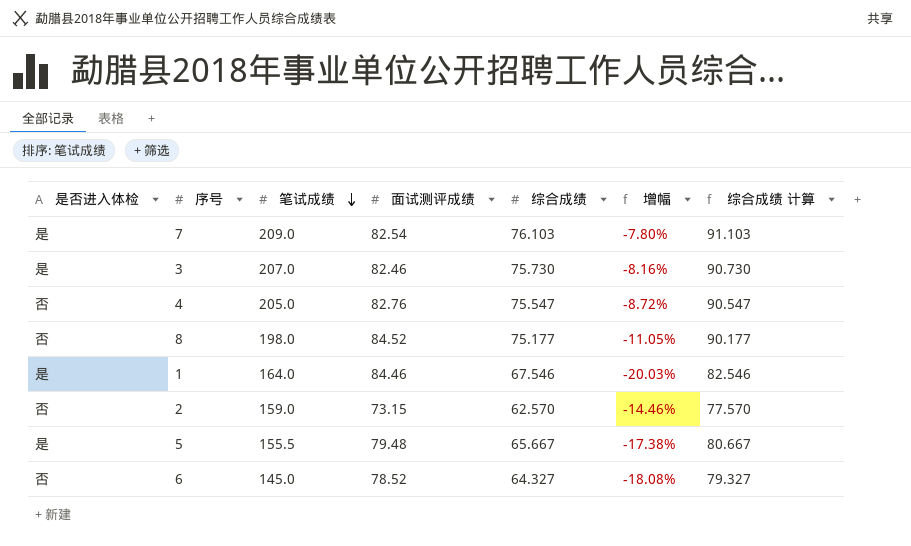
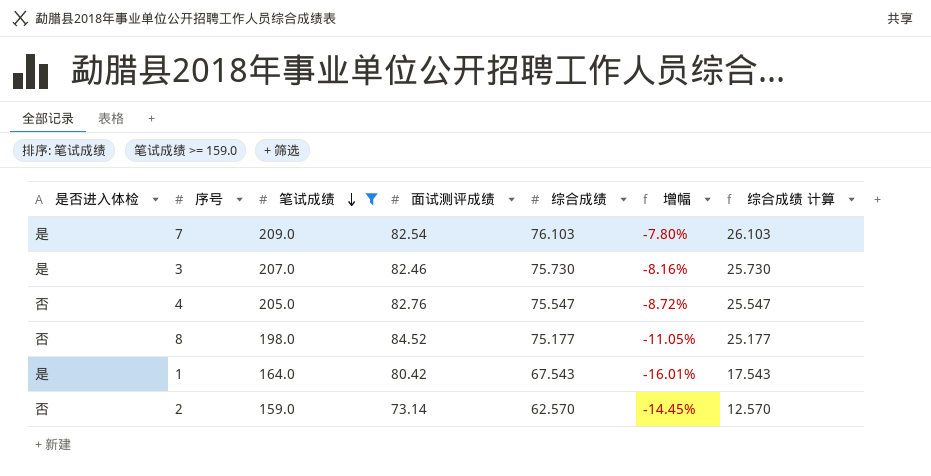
filter: none -> 笔试成绩 >= 159.0
column 综合成绩 计算 | formula: [综合成绩] + 15 -> [综合成绩] - 50
1 | 面试测评成绩: 84.46 -> 80.42
1 | 综合成绩: 67.546 -> 67.543
1 | 增幅: -20.03% -> -16.01%
2 | 面试测评成绩: 73.15 -> 73.14
2 | 增幅: -14.46% -> -14.45%

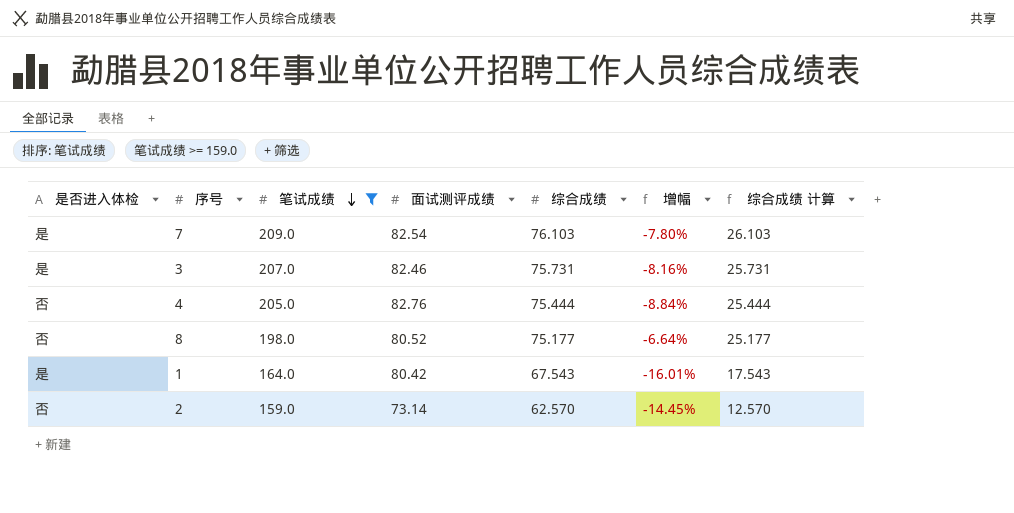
3 | 综合成绩: 75.730 -> 75.731
3 | 综合成绩 计算: 25.730 -> 25.731
4 | 综合成绩: 75.547 -> 75.444
4 | 增幅: -8.72% -> -8.84%
4 | 综合成绩 计算: 25.547 -> 25.444
8 | 面试测评成绩: 84.52 -> 80.52
8 | 增幅: -11.05% -> -6.64%

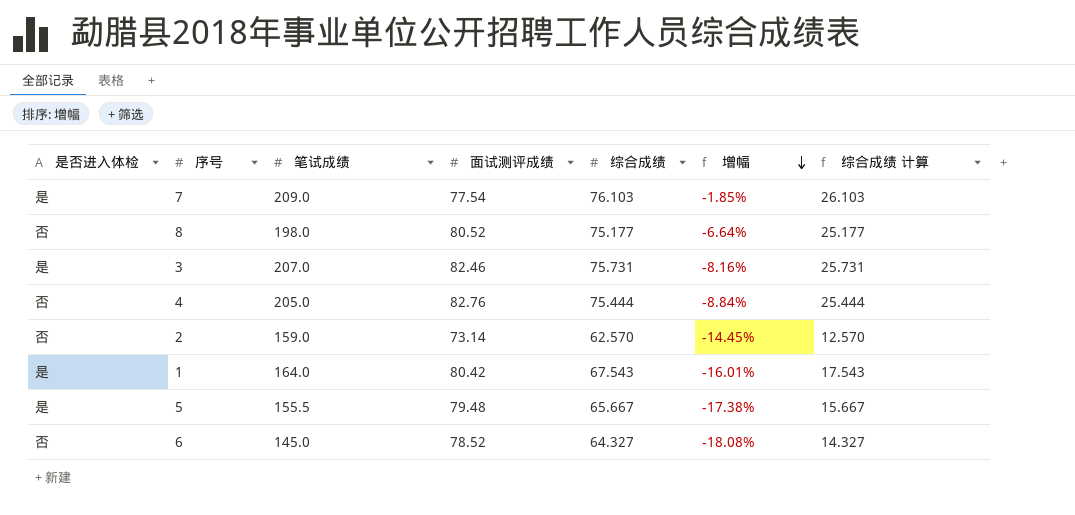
filter: 笔试成绩 >= 159.0 -> none
row order: 笔试成绩 descending -> 增幅 descending
7 | 面试测评成绩: 82.54 -> 77.54
7 | 增幅: -7.80% -> -1.85%

